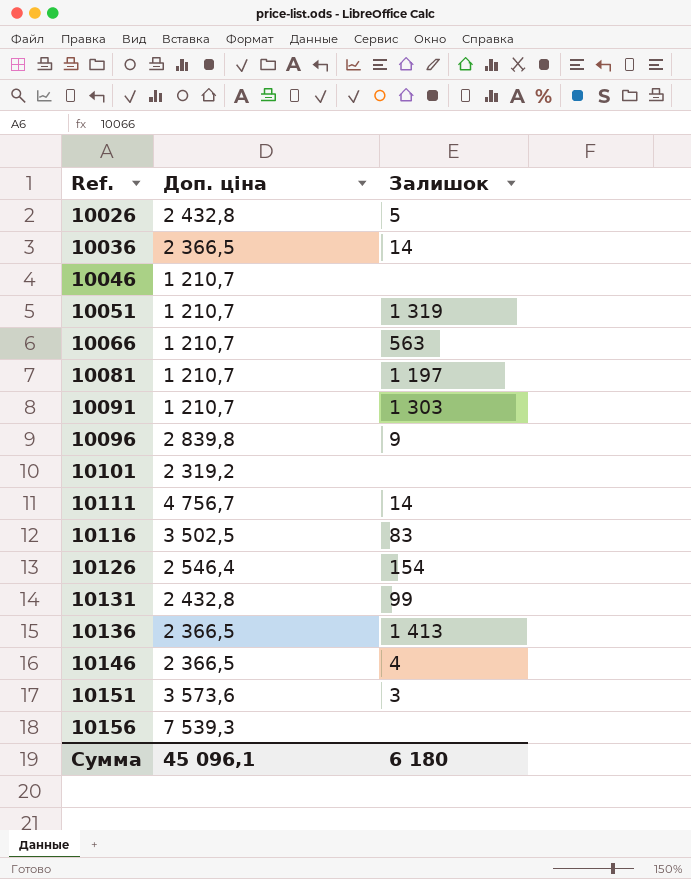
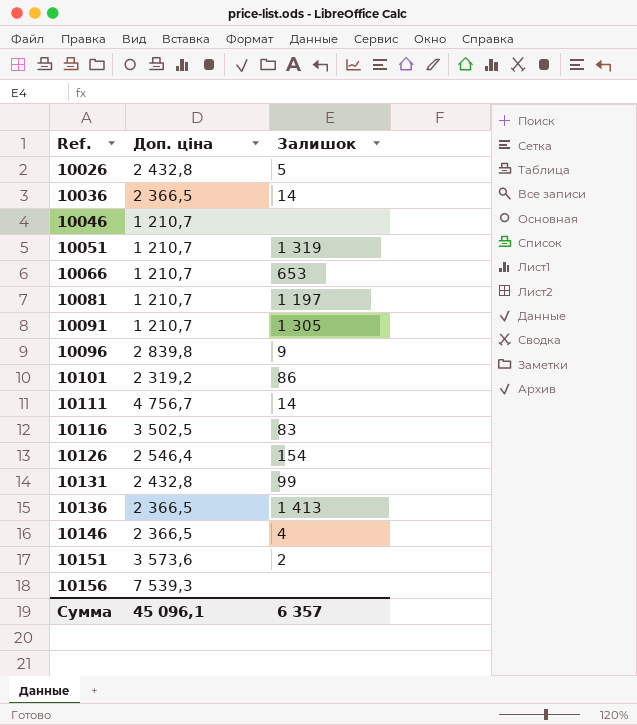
10066 | Залишок: 563 -> 653
10091 | Залишок: 1 303 -> 1 305
10101 | Залишок: none -> 86
10151 | Залишок: 3 -> 2
Сумма | Залишок: 6 180 -> 6 357

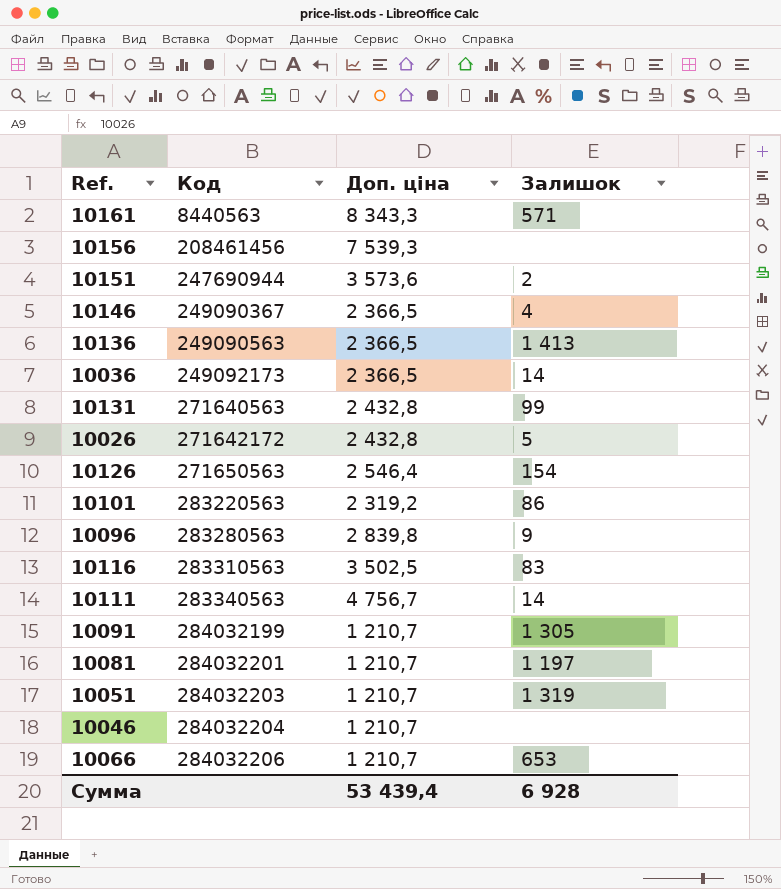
row order: Ref. ascending -> Код ascending
column Код | position: none -> 2
row 10161: none -> 8440563 | 8 343,3 | 571
Сумма | Доп. ціна: 45 096,1 -> 53 439,4
Сумма | Залишок: 6 357 -> 6 928

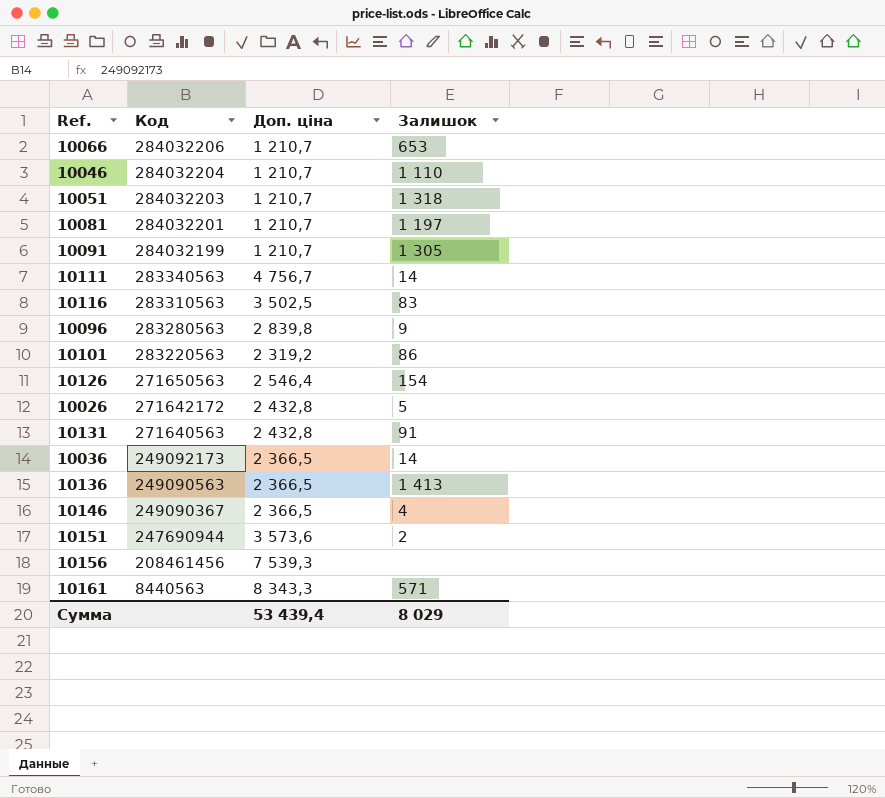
row order: Код ascending -> Код descending
10046 | Залишок: none -> 1 110
10051 | Залишок: 1 319 -> 1 318
10131 | Залишок: 99 -> 91
Сумма | Залишок: 6 928 -> 8 029

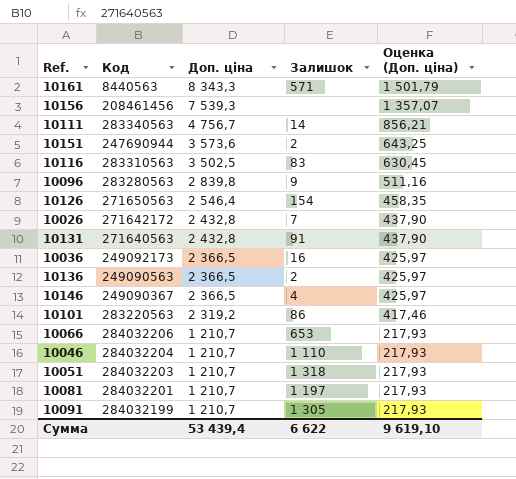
row order: Код descending -> Доп. ціна descending
column Оценка (Доп. ціна) | formula: none -> [Доп. ціна] * 0,18
10026 | Залишок: 5 -> 7
10036 | Залишок: 14 -> 16
10136 | Залишок: 1 413 -> 2
Сумма | Залишок: 8 029 -> 6 622

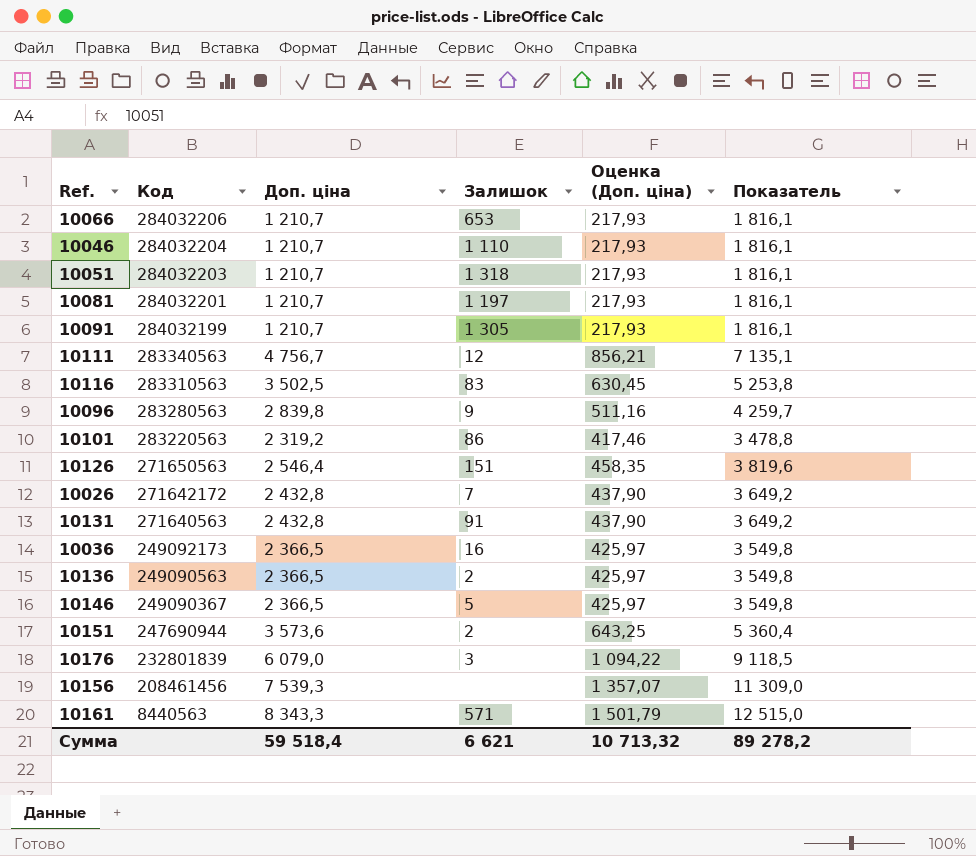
row order: Доп. ціна descending -> Код descending
column Показатель | formula: none -> [Доп. ціна] * 1,5
10111 | Залишок: 14 -> 12
10126 | Залишок: 154 -> 151
10146 | Залишок: 4 -> 5
row 10176: none -> 232801839 | 6 079,0 | 3 | 1 094,22 | 9 118,5
Сумма | Доп. ціна: 53 439,4 -> 59 518,4
Сумма | Залишок: 6 622 -> 6 621
Сумма | Оценка (Доп. ціна): 9 619,10 -> 10 713,32

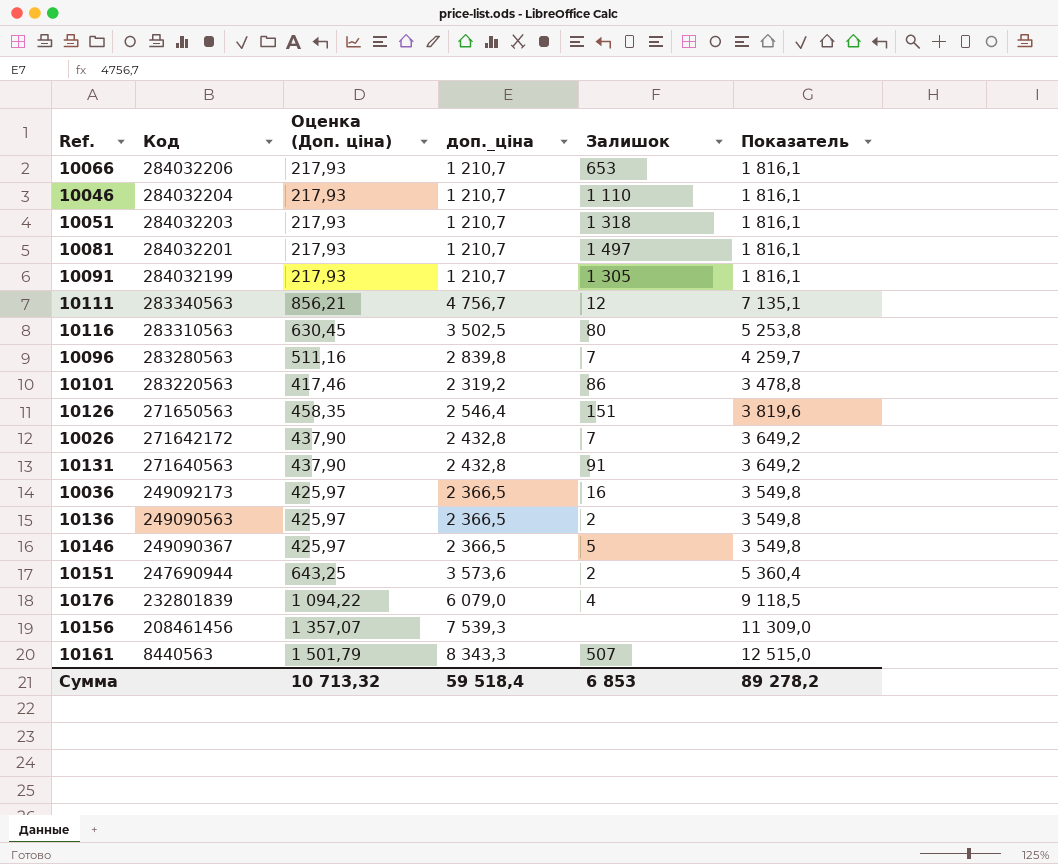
column Оценка (Доп. ціна) | position: 5 -> 3
column name: Доп. ціна -> доп._ціна
10081 | Залишок: 1 197 -> 1 497
10116 | Залишок: 83 -> 80
10096 | Залишок: 9 -> 7
10176 | Залишок: 3 -> 4
10161 | Залишок: 571 -> 507
Сумма | Залишок: 6 621 -> 6 853

